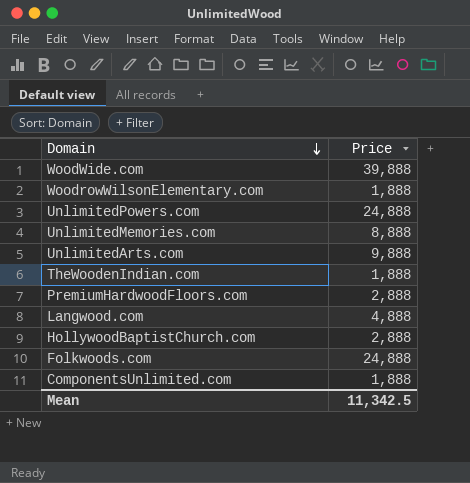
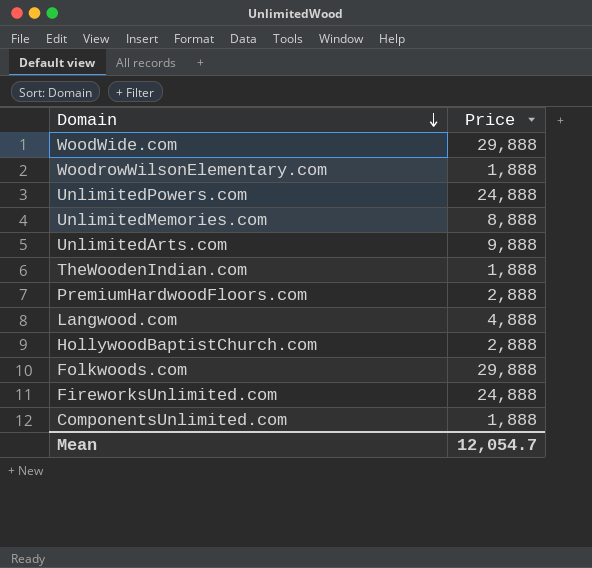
WoodWide.com | Price: 39,888 -> 29,888
Folkwoods.com | Price: 24,888 -> 29,888
row FireworksUnlimited.com: none -> 24,888
Mean | Price: 11,342.5 -> 12,054.7

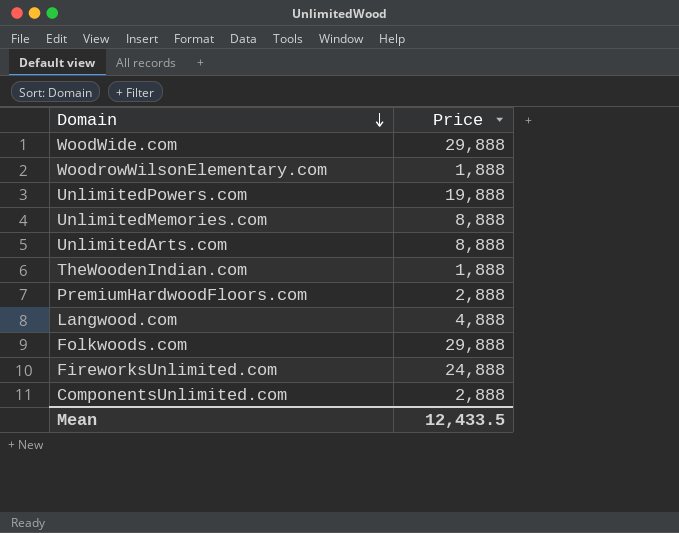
row HollywoodBaptistChurch.com: 2,888 -> none
UnlimitedPowers.com | Price: 24,888 -> 19,888
UnlimitedArts.com | Price: 9,888 -> 8,888
ComponentsUnlimited.com | Price: 1,888 -> 2,888
Mean | Price: 12,054.7 -> 12,433.5

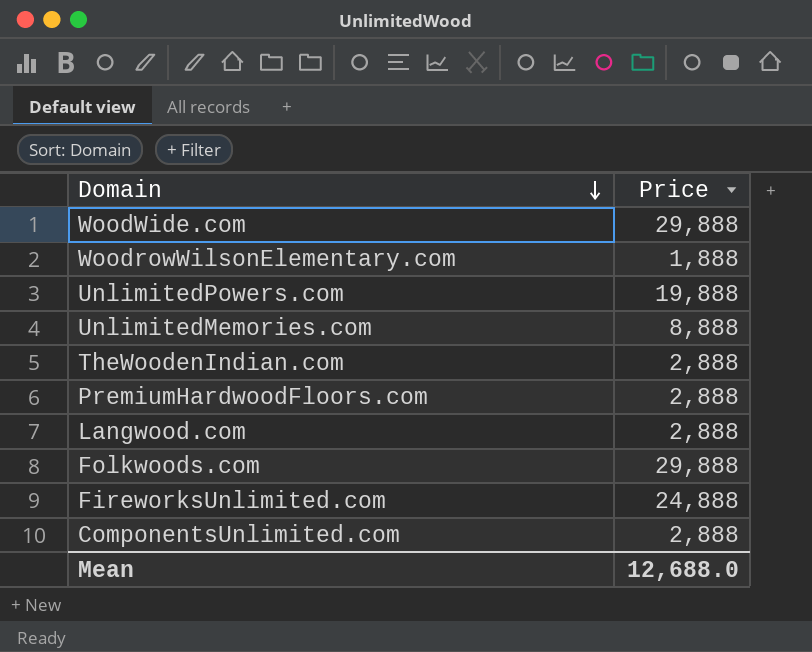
row UnlimitedArts.com: 8,888 -> none
TheWoodenIndian.com | Price: 1,888 -> 2,888
Langwood.com | Price: 4,888 -> 2,888
Mean | Price: 12,433.5 -> 12,688.0

